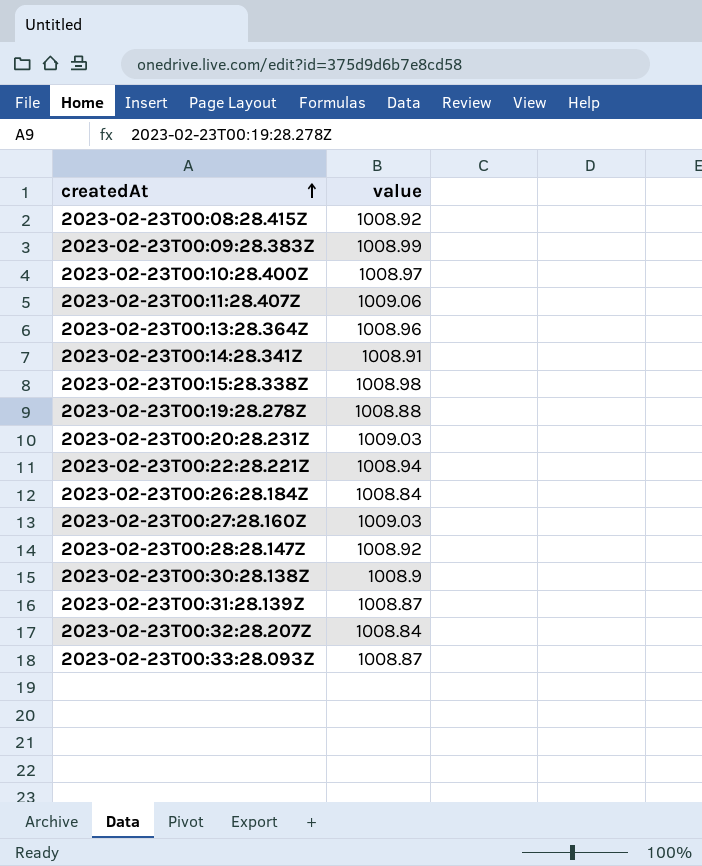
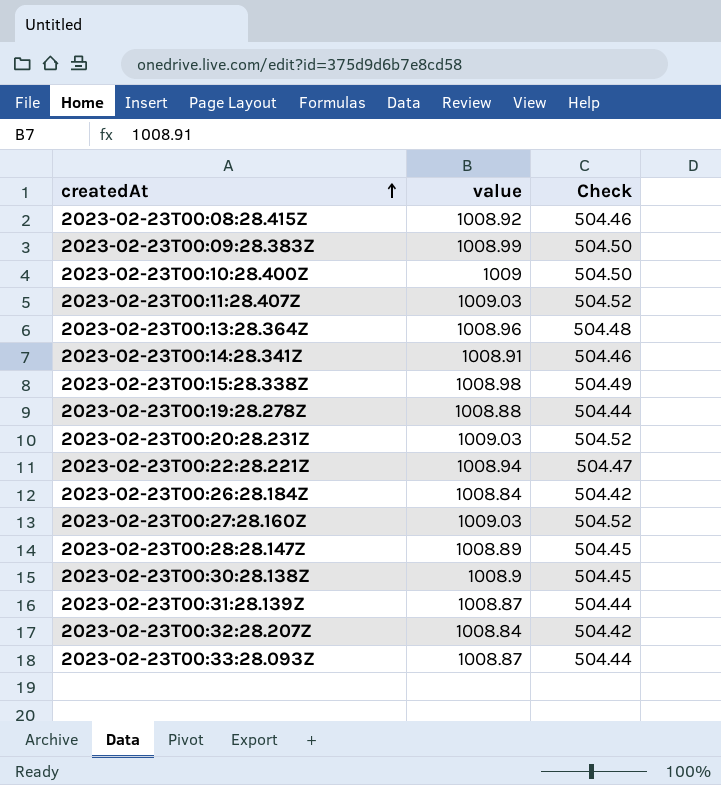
column Check | formula: none -> [value] * 0.5
2023-02-23T00:10:28.400Z | value: 1008.97 -> 1009
2023-02-23T00:11:28.407Z | value: 1009.06 -> 1009.03
2023-02-23T00:28:28.147Z | value: 1008.92 -> 1008.89

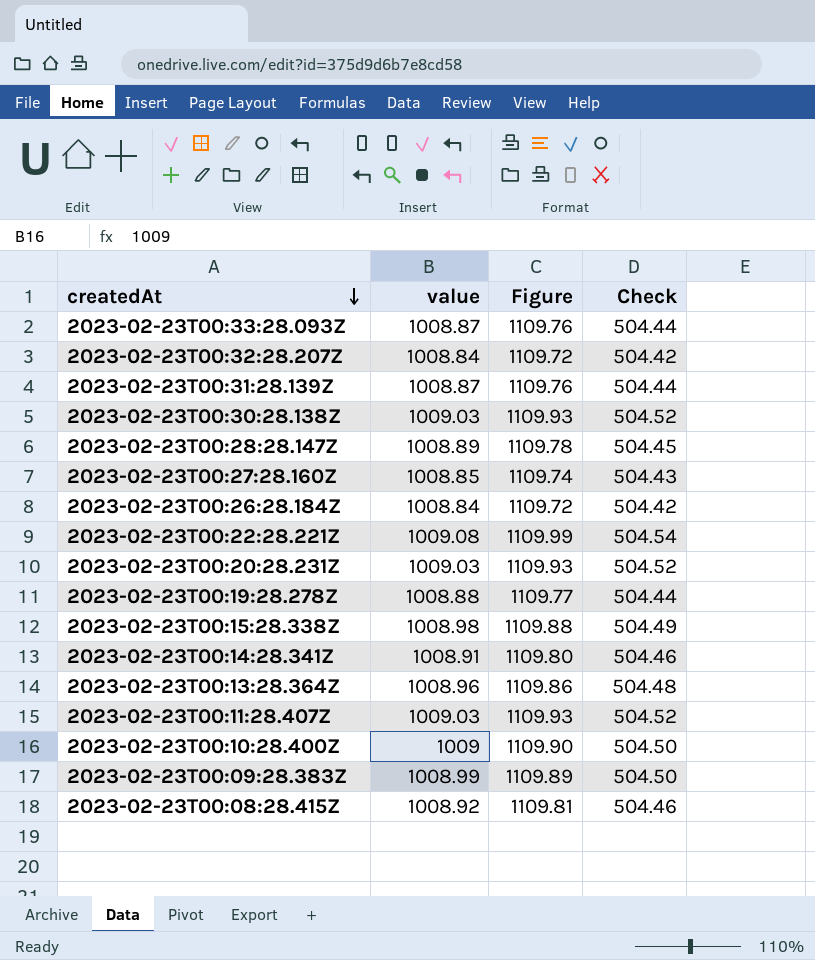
row order: createdAt ascending -> createdAt descending
column Figure | formula: none -> [value] * 1.1
2023-02-23T00:30:28.138Z | value: 1008.9 -> 1009.03
2023-02-23T00:30:28.138Z | Check: 504.45 -> 504.52
2023-02-23T00:27:28.160Z | value: 1009.03 -> 1008.85
2023-02-23T00:27:28.160Z | Check: 504.52 -> 504.43
2023-02-23T00:22:28.221Z | value: 1008.94 -> 1009.08
2023-02-23T00:22:28.221Z | Check: 504.47 -> 504.54

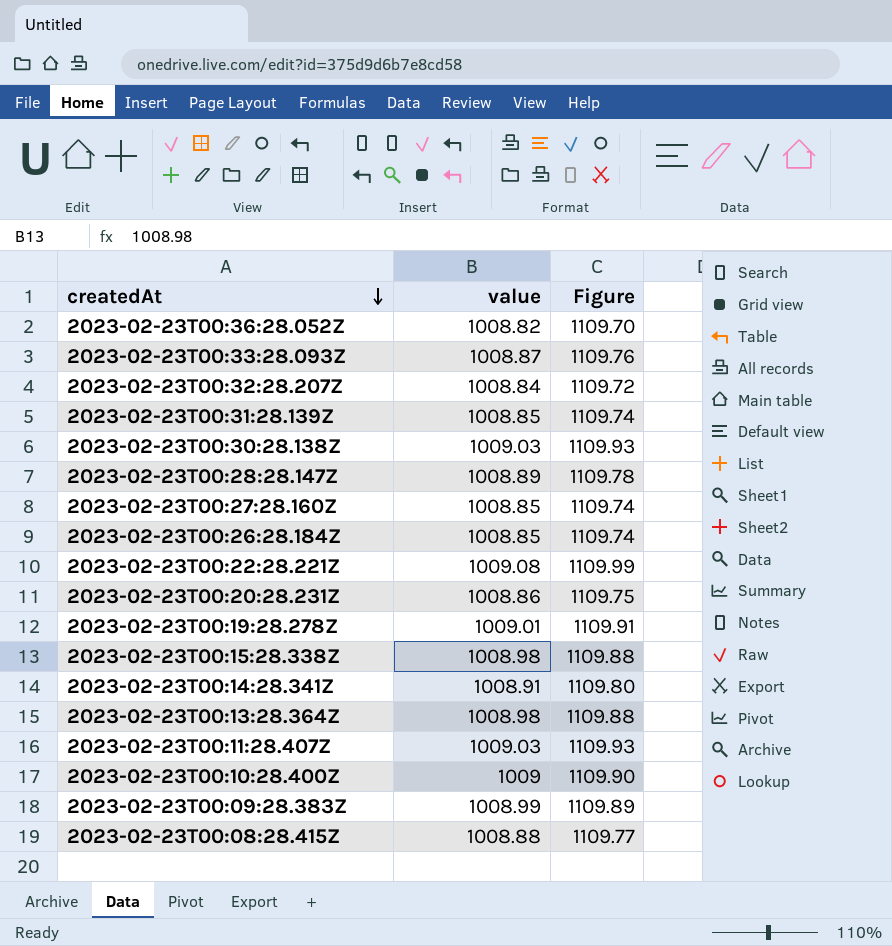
column Check | formula: [value] * 0.5 -> none
row 2023-02-23T00:36:28.052Z: none -> 1008.82 | 1109.70
2023-02-23T00:31:28.139Z | value: 1008.87 -> 1008.85
2023-02-23T00:31:28.139Z | Figure: 1109.76 -> 1109.74
2023-02-23T00:26:28.184Z | value: 1008.84 -> 1008.85
2023-02-23T00:26:28.184Z | Figure: 1109.72 -> 1109.74
2023-02-23T00:20:28.231Z | value: 1009.03 -> 1008.86
2023-02-23T00:20:28.231Z | Figure: 1109.93 -> 1109.75
2023-02-23T00:19:28.278Z | value: 1008.88 -> 1009.01
2023-02-23T00:19:28.278Z | Figure: 1109.77 -> 1109.91
2023-02-23T00:13:28.364Z | value: 1008.96 -> 1008.98
2023-02-23T00:13:28.364Z | Figure: 1109.86 -> 1109.88
2023-02-23T00:08:28.415Z | value: 1008.92 -> 1008.88
2023-02-23T00:08:28.415Z | Figure: 1109.81 -> 1109.77

